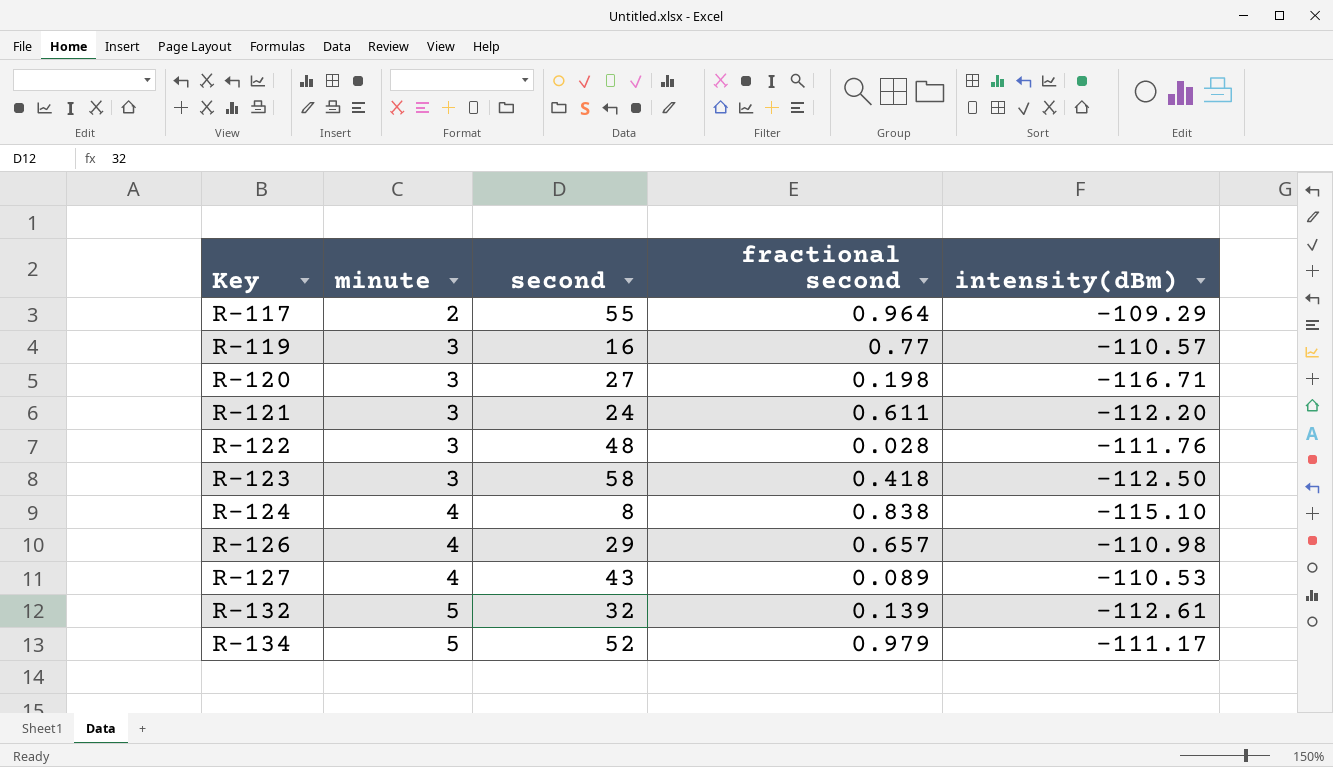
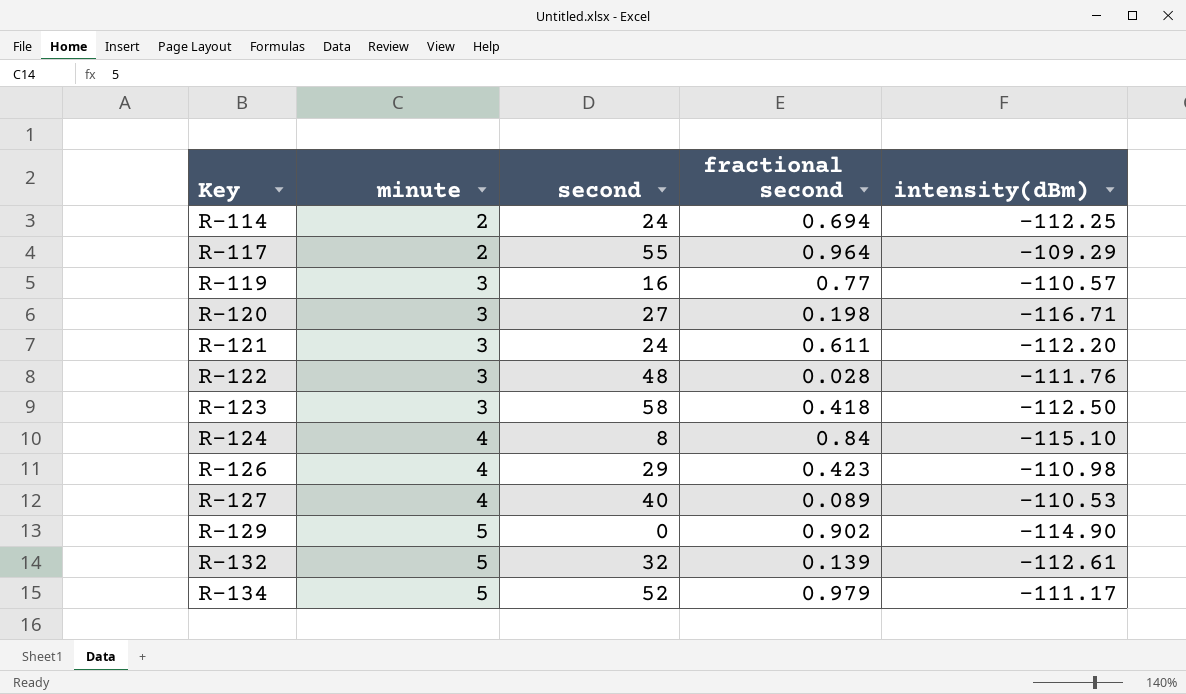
row R-114: none -> 2 | 24 | 0.694 | -112.25
R-124 | fractional second: 0.838 -> 0.84
R-126 | fractional second: 0.657 -> 0.423
R-127 | second: 43 -> 40
row R-129: none -> 5 | 0 | 0.902 | -114.90

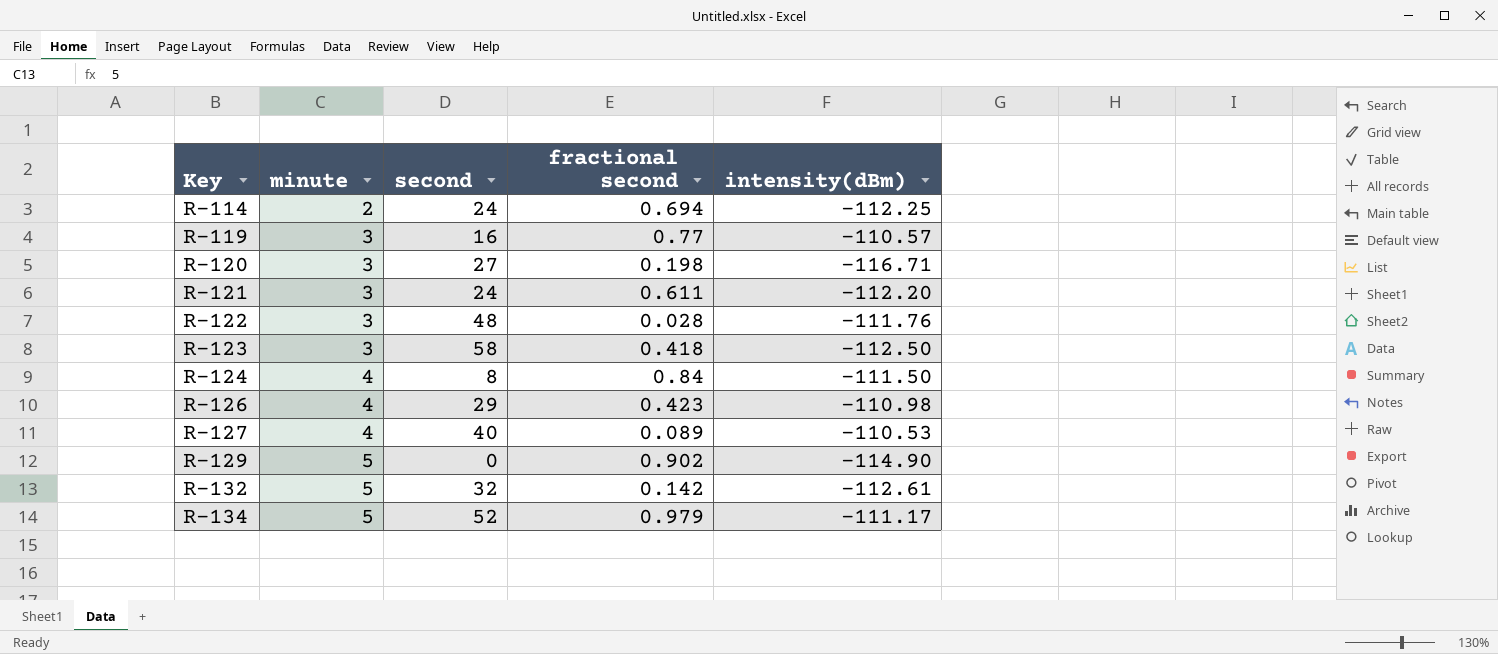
row R-117: 2 | 55 | 0.964 | -109.29 -> none
R-124 | intensity(dBm): -115.10 -> -111.50
R-132 | fractional second: 0.139 -> 0.142

